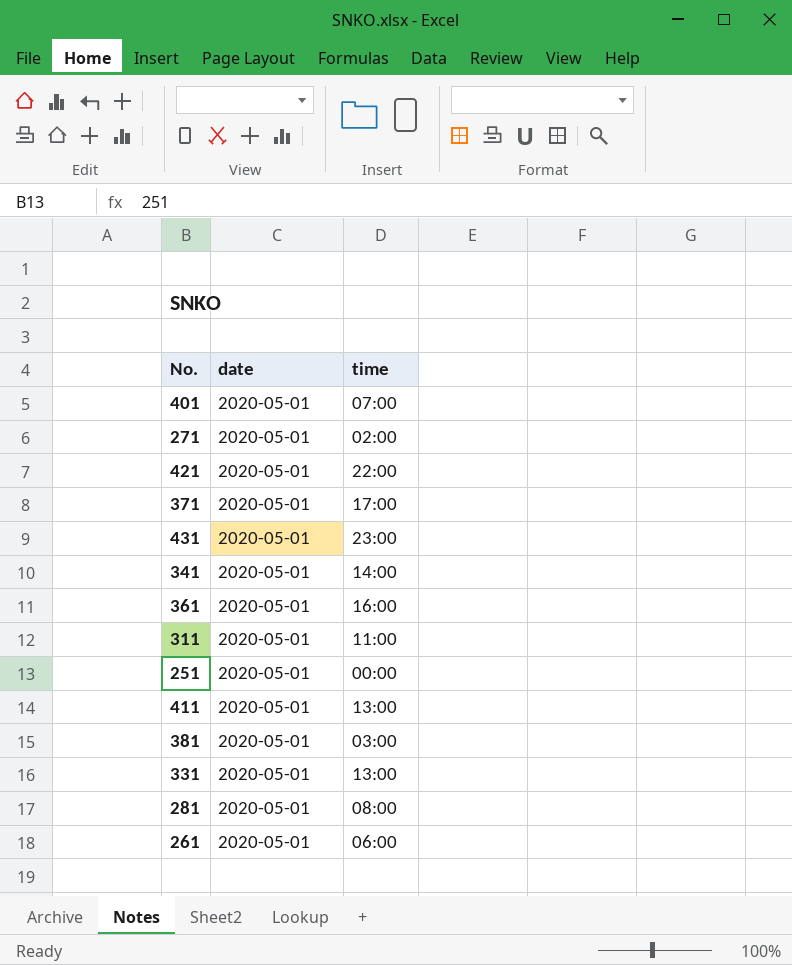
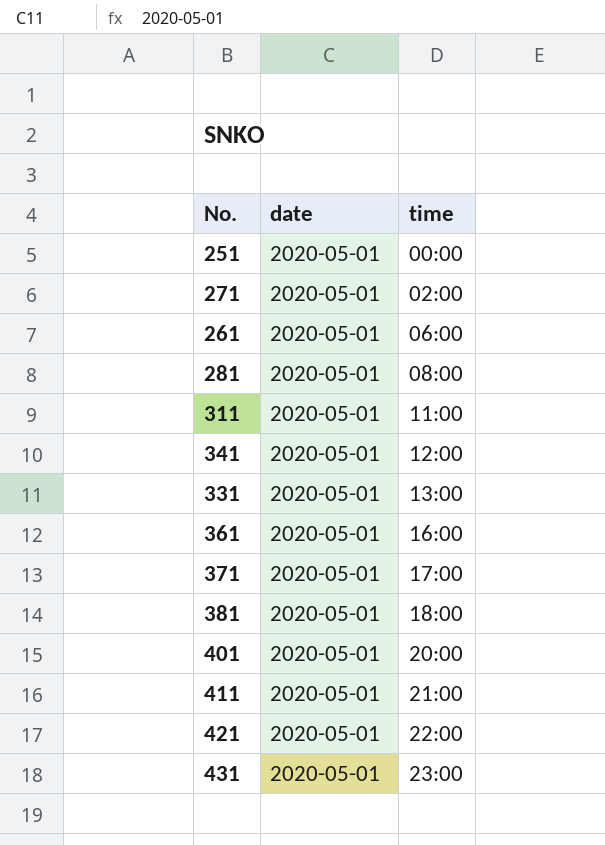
row order: none -> time ascending
341 | time: 14:00 -> 12:00
381 | time: 03:00 -> 18:00
401 | time: 07:00 -> 20:00
411 | time: 13:00 -> 21:00

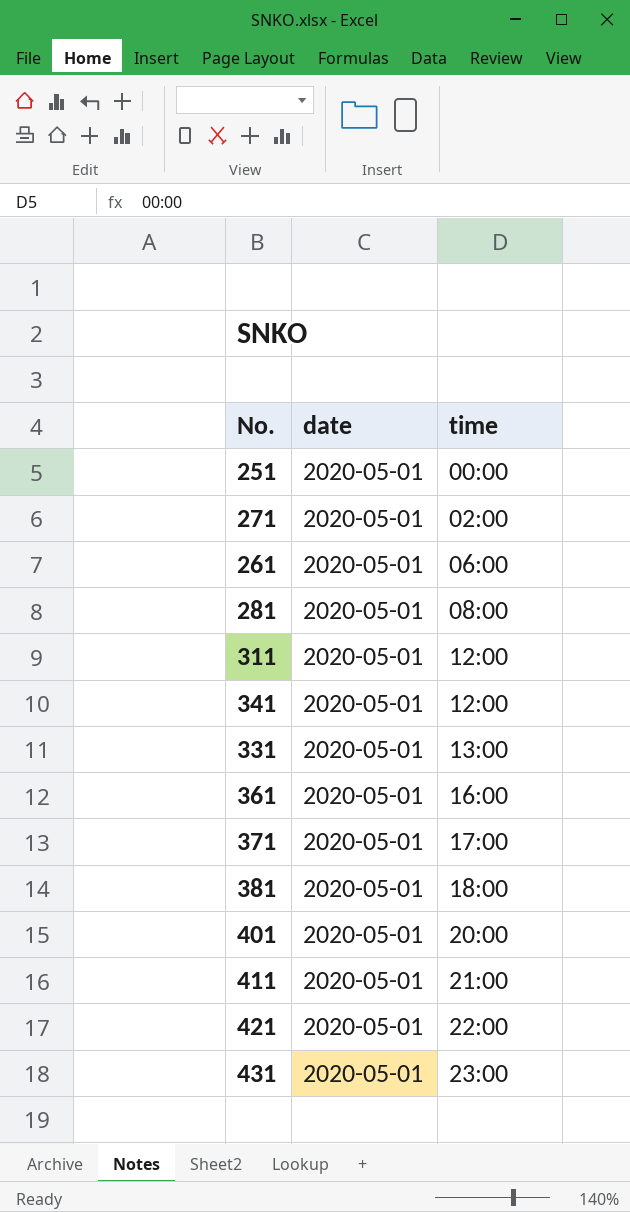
311 | time: 11:00 -> 12:00

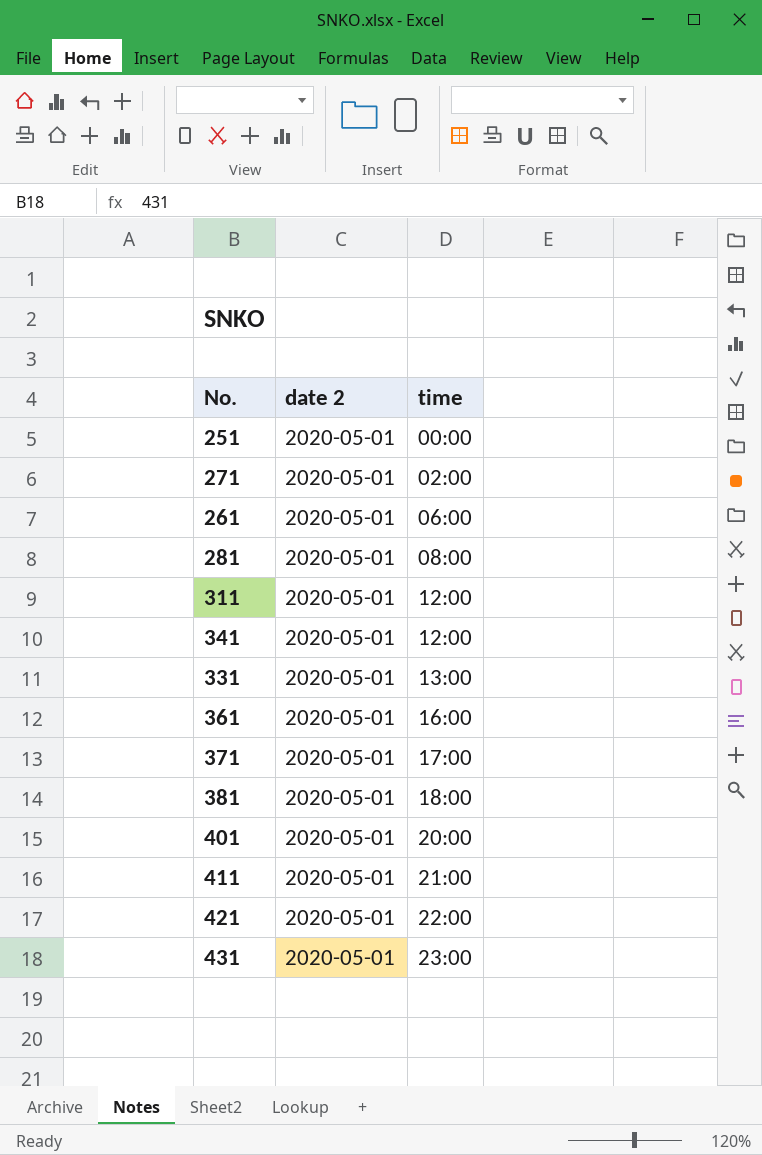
column name: date -> date 2

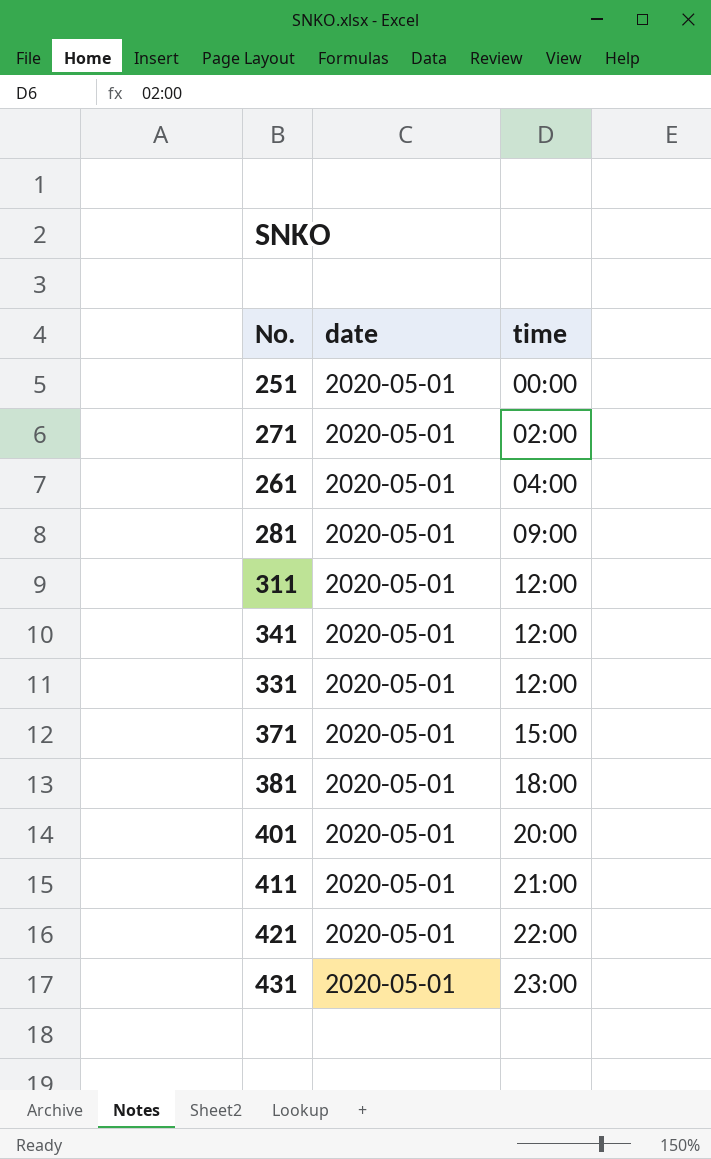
column name: date 2 -> date
row 361: 2020-05-01 | 16:00 -> none
261 | time: 06:00 -> 04:00
281 | time: 08:00 -> 09:00
331 | time: 13:00 -> 12:00
371 | time: 17:00 -> 15:00

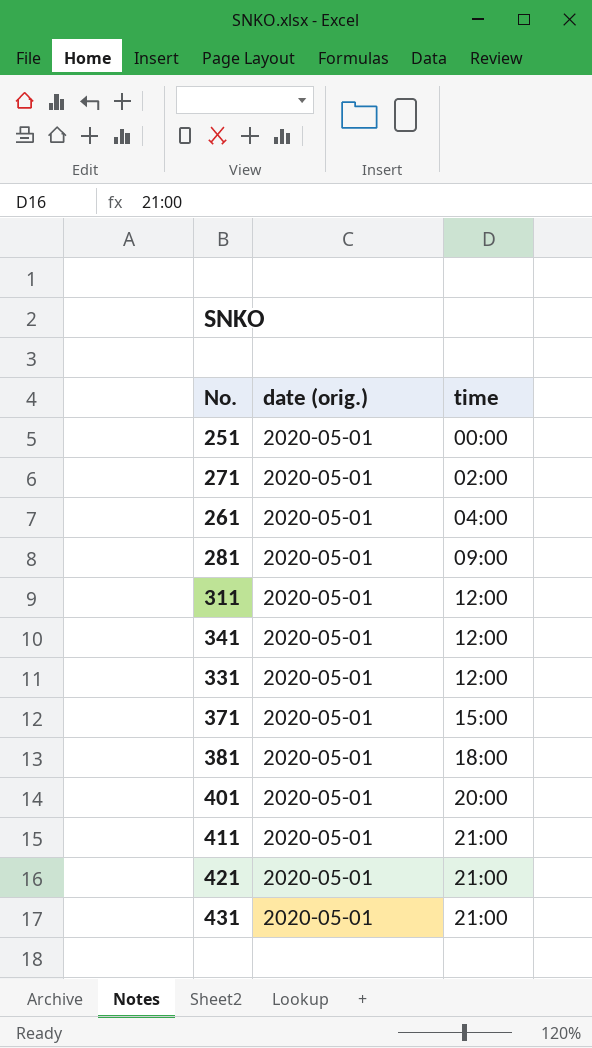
column name: date -> date (orig.)
421 | time: 22:00 -> 21:00
431 | time: 23:00 -> 21:00

